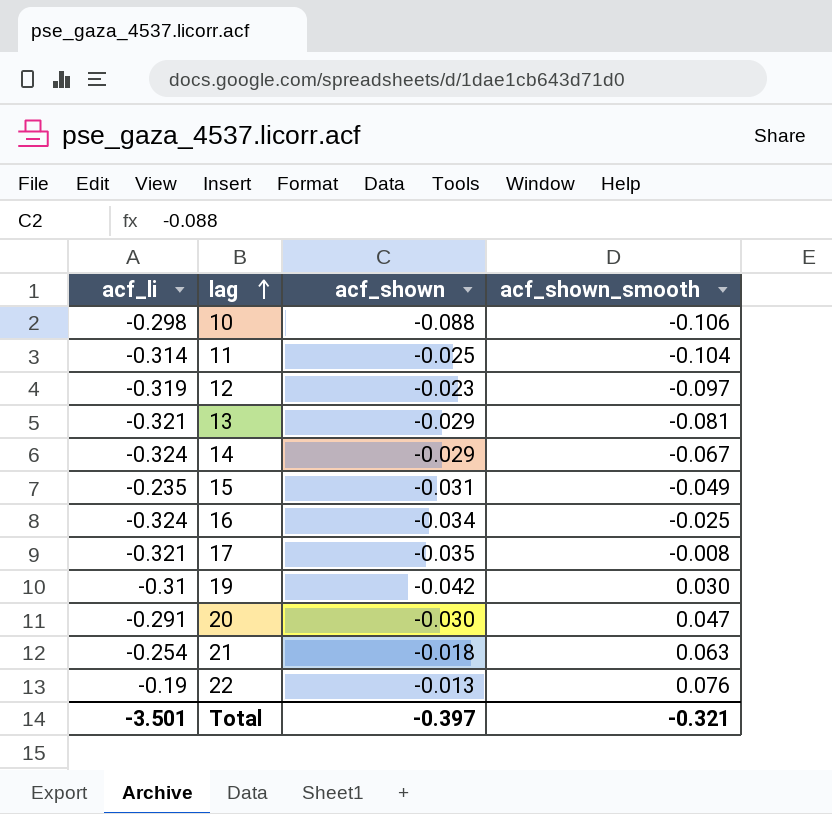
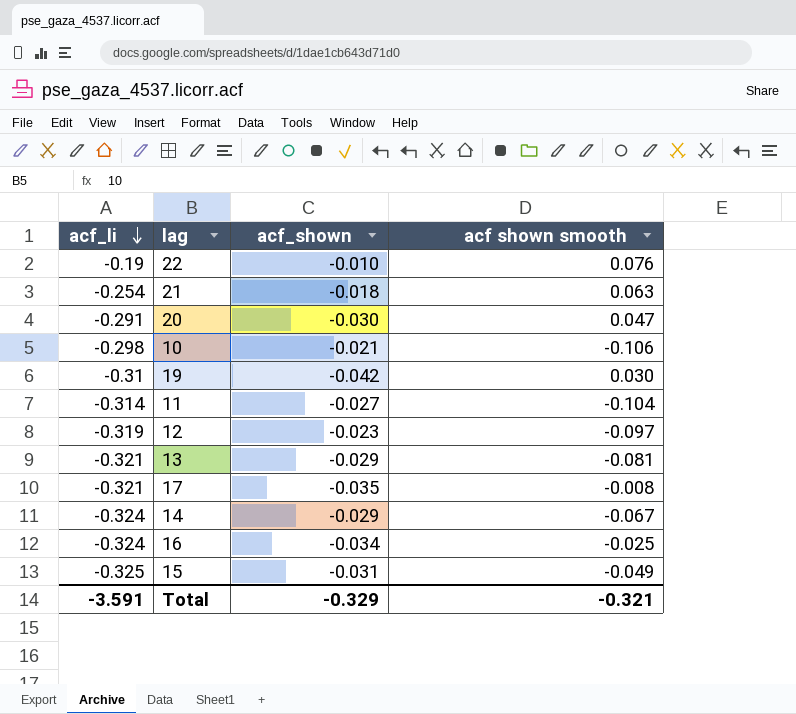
row order: lag ascending -> acf_li descending
column name: acf_shown_smooth -> acf shown smooth
22 | acf_shown: -0.013 -> -0.010
10 | acf_shown: -0.088 -> -0.021
11 | acf_shown: -0.025 -> -0.027
15 | acf_li: -0.235 -> -0.325
Total | acf_li: -3.501 -> -3.591
Total | acf_shown: -0.397 -> -0.329

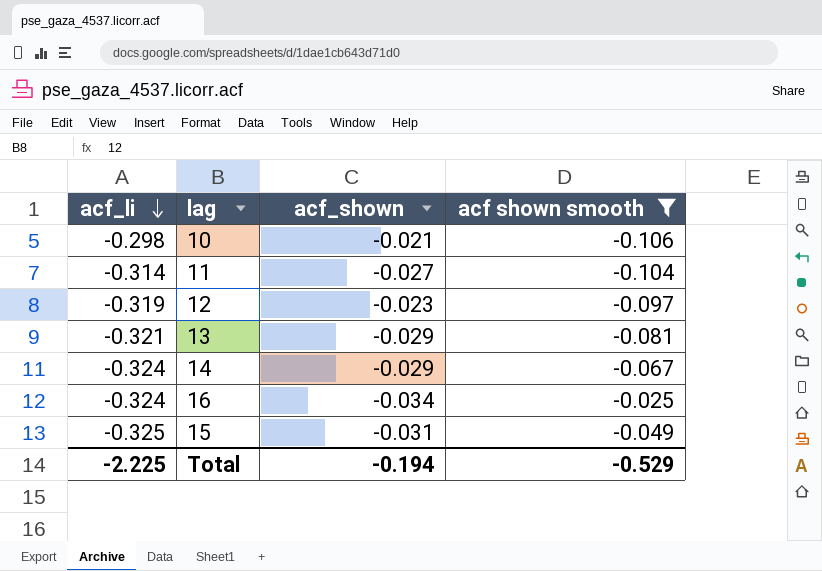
filter: none -> acf shown smooth <= -0.025
Total | acf_li: -3.591 -> -2.225
Total | acf_shown: -0.329 -> -0.194
Total | acf shown smooth: -0.321 -> -0.529

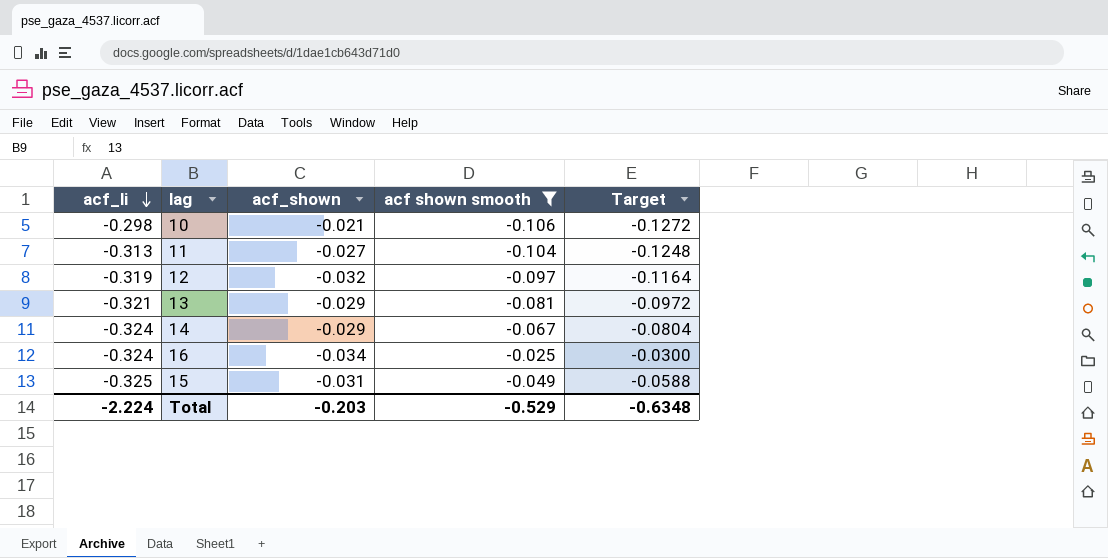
column Target | formula: none -> [acf shown smooth] * 1.2
11 | acf_li: -0.314 -> -0.313
12 | acf_shown: -0.023 -> -0.032
Total | acf_li: -2.225 -> -2.224
Total | acf_shown: -0.194 -> -0.203

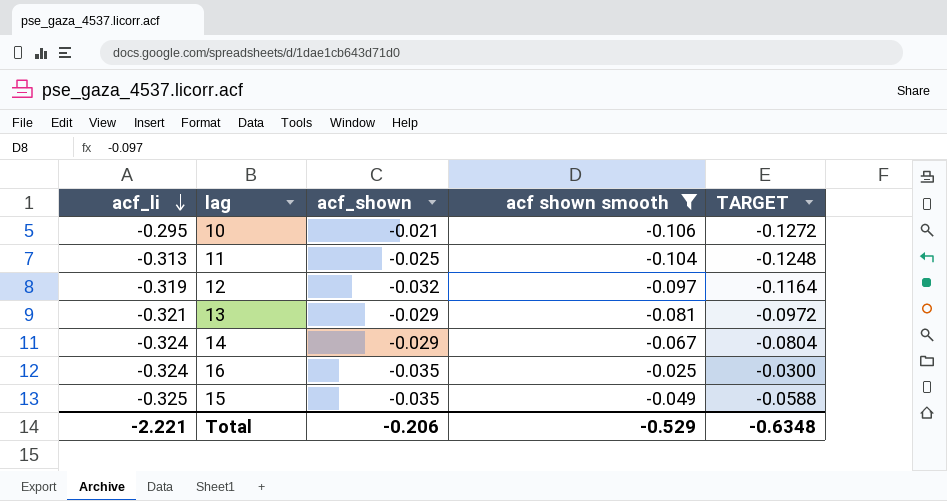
column name: Target -> TARGET
10 | acf_li: -0.298 -> -0.295
11 | acf_shown: -0.027 -> -0.025
16 | acf_shown: -0.034 -> -0.035
15 | acf_shown: -0.031 -> -0.035
Total | acf_li: -2.224 -> -2.221
Total | acf_shown: -0.203 -> -0.206

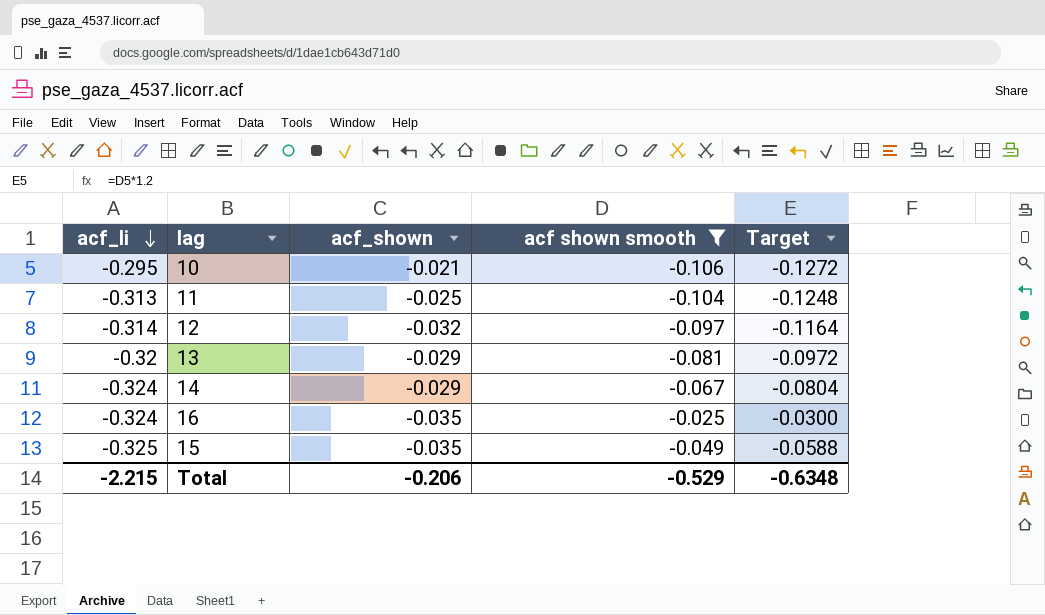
column name: TARGET -> Target
12 | acf_li: -0.319 -> -0.314
13 | acf_li: -0.321 -> -0.32
Total | acf_li: -2.221 -> -2.215

